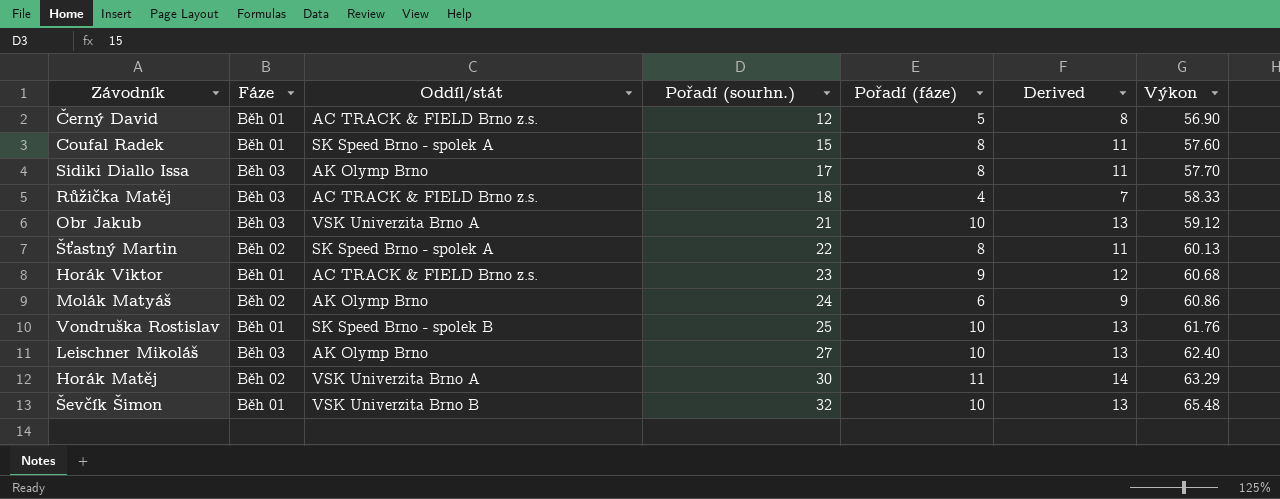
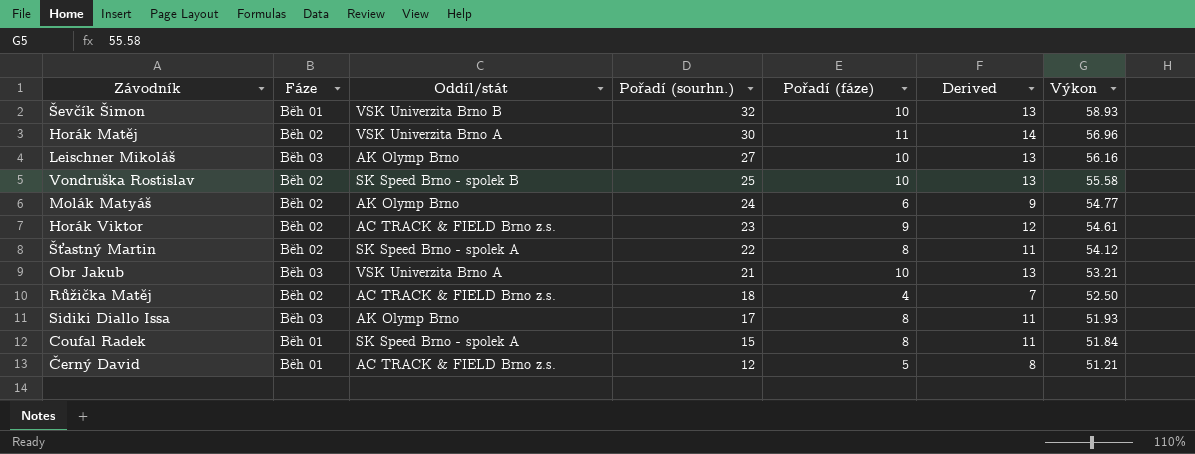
row order: Pořadí (sourhn.) ascending -> Pořadí (sourhn.) descending
Ševčík Šimon | Výkon: 65.48 -> 58.93
Horák Matěj | Výkon: 63.29 -> 56.96
Leischner Mikoláš | Výkon: 62.40 -> 56.16
Vondruška Rostislav | Fáze: Běh 01 -> Běh 02
Vondruška Rostislav | Výkon: 61.76 -> 55.58
Molák Matyáš | Výkon: 60.86 -> 54.77
Horák Viktor | Fáze: Běh 01 -> Běh 02
Horák Viktor | Výkon: 60.68 -> 54.61
Šťastný Martin | Výkon: 60.13 -> 54.12
Obr Jakub | Výkon: 59.12 -> 53.21
Růžička Matěj | Fáze: Běh 03 -> Běh 02
Růžička Matěj | Výkon: 58.33 -> 52.50
Sidiki Diallo Issa | Výkon: 57.70 -> 51.93
Coufal Radek | Výkon: 57.60 -> 51.84
Černý David | Výkon: 56.90 -> 51.21

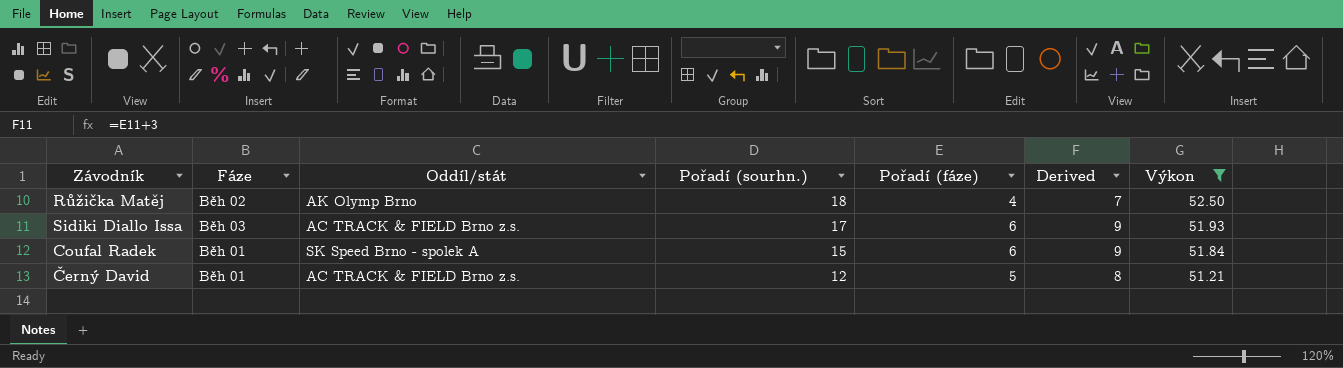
filter: none -> Výkon <= 52.50
Růžička Matěj | Oddíl/stát: AC TRACK & FIELD Brno z.s. -> AK Olymp Brno
Sidiki Diallo Issa | Oddíl/stát: AK Olymp Brno -> AC TRACK & FIELD Brno z.s.
Sidiki Diallo Issa | Pořadí (fáze): 8 -> 6
Sidiki Diallo Issa | Derived: 11 -> 9
Coufal Radek | Pořadí (fáze): 8 -> 6
Coufal Radek | Derived: 11 -> 9

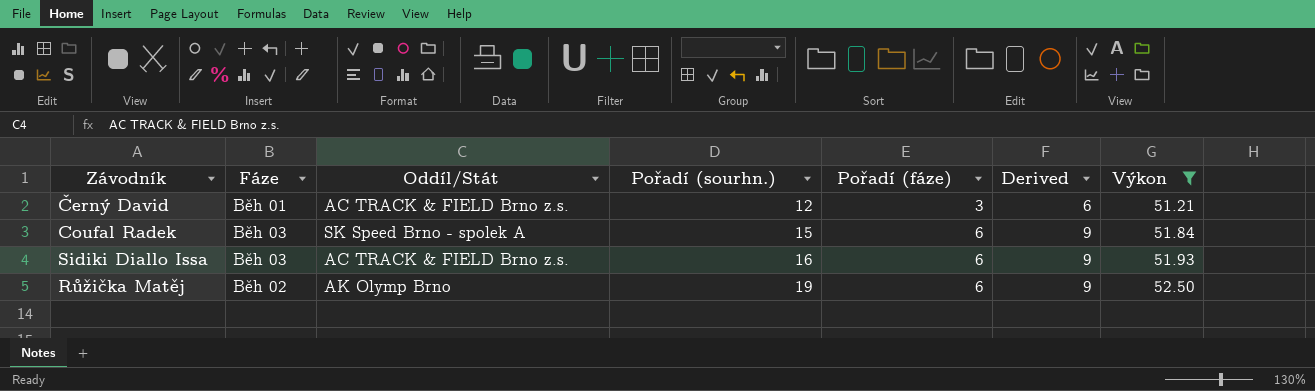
row order: Pořadí (sourhn.) descending -> Pořadí (sourhn.) ascending
column name: Oddíl/stát -> Oddíl/Stát
Černý David | Pořadí (fáze): 5 -> 3
Černý David | Derived: 8 -> 6
Coufal Radek | Fáze: Běh 01 -> Běh 03
Sidiki Diallo Issa | Pořadí (sourhn.): 17 -> 16
Růžička Matěj | Pořadí (sourhn.): 18 -> 19
Růžička Matěj | Pořadí (fáze): 4 -> 6
Růžička Matěj | Derived: 7 -> 9

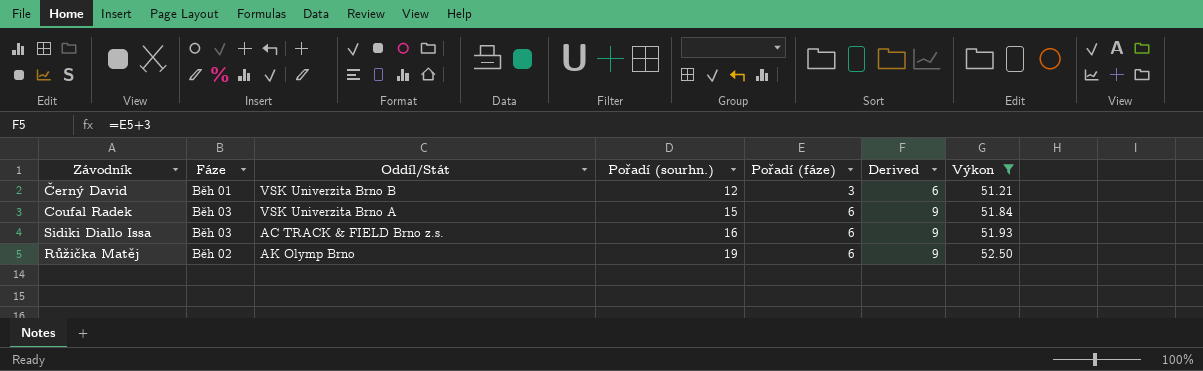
Černý David | Oddíl/Stát: AC TRACK & FIELD Brno z.s. -> VSK Univerzita Brno B
Coufal Radek | Oddíl/Stát: SK Speed Brno - spolek A -> VSK Univerzita Brno A

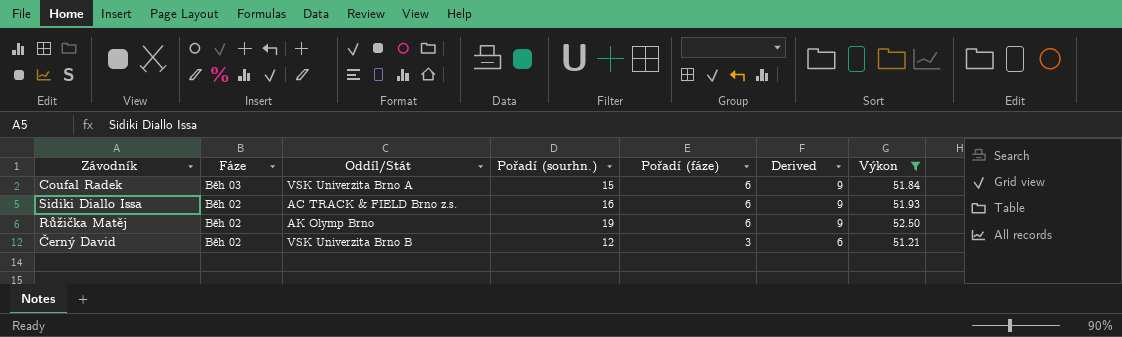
row order: Pořadí (sourhn.) ascending -> Fáze descending
Sidiki Diallo Issa | Fáze: Běh 03 -> Běh 02
Černý David | Fáze: Běh 01 -> Běh 02

